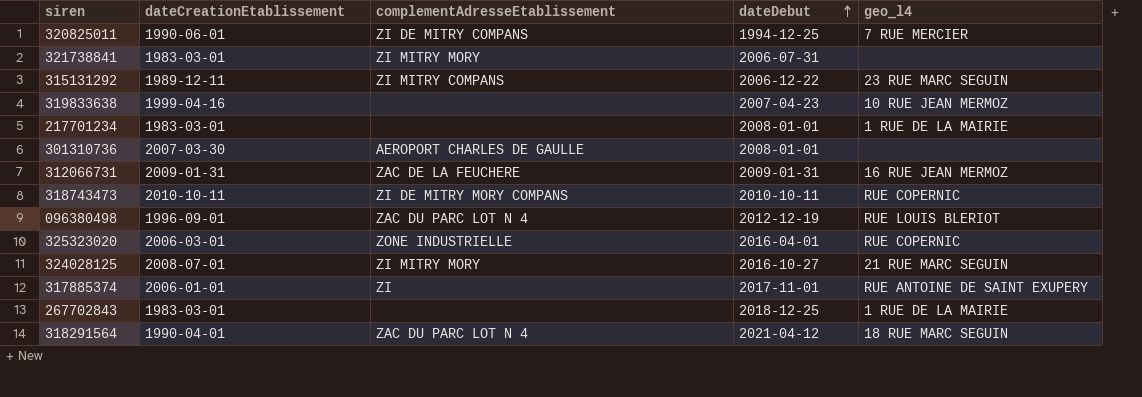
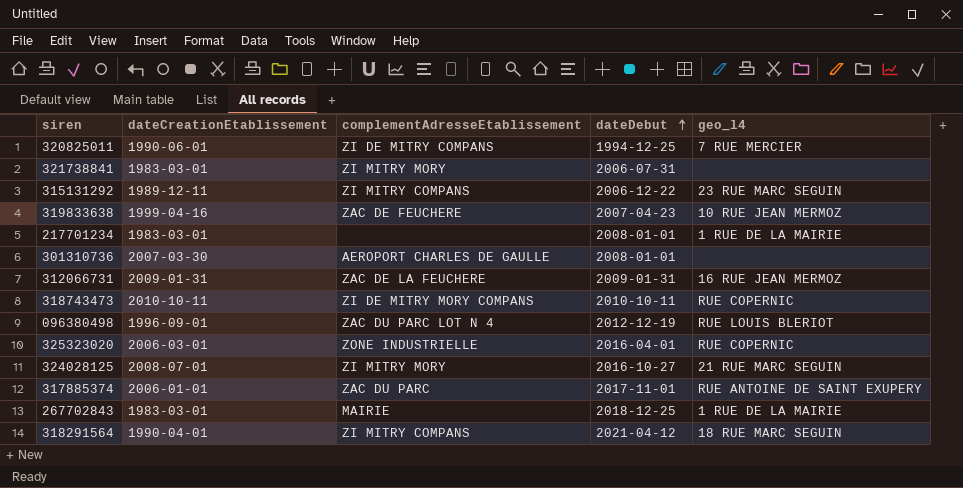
319833638 | complementAdresseEtablissement: none -> ZAC DE FEUCHERE
317885374 | complementAdresseEtablissement: ZI -> ZAC DU PARC
267702843 | complementAdresseEtablissement: none -> MAIRIE
318291564 | complementAdresseEtablissement: ZAC DU PARC LOT N 4 -> ZI MITRY COMPANS

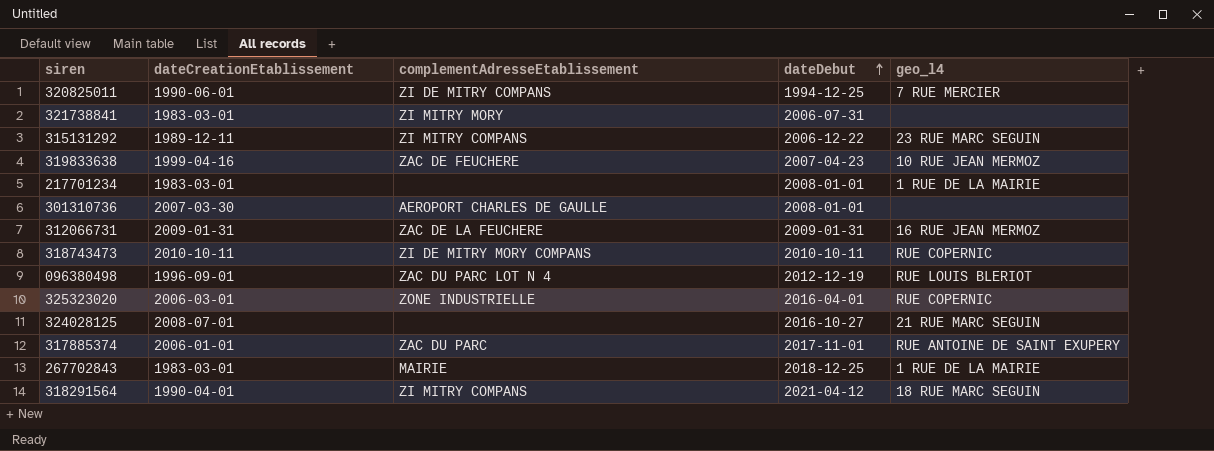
324028125 | complementAdresseEtablissement: ZI MITRY MORY -> none

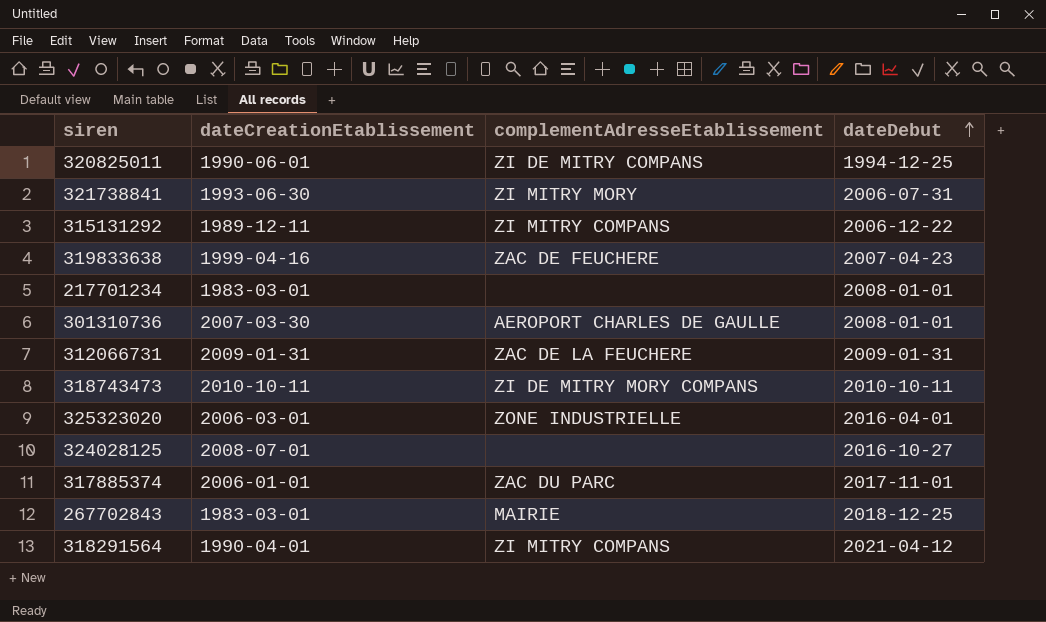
column geo_l4 | position: 5 -> none
row 096380498: 1996-09-01 | ZAC DU PARC LOT N 4 | 2012-12-19 | RUE LOUIS BLERIOT -> none
321738841 | dateCreationEtablissement: 1983-03-01 -> 1993-06-30

